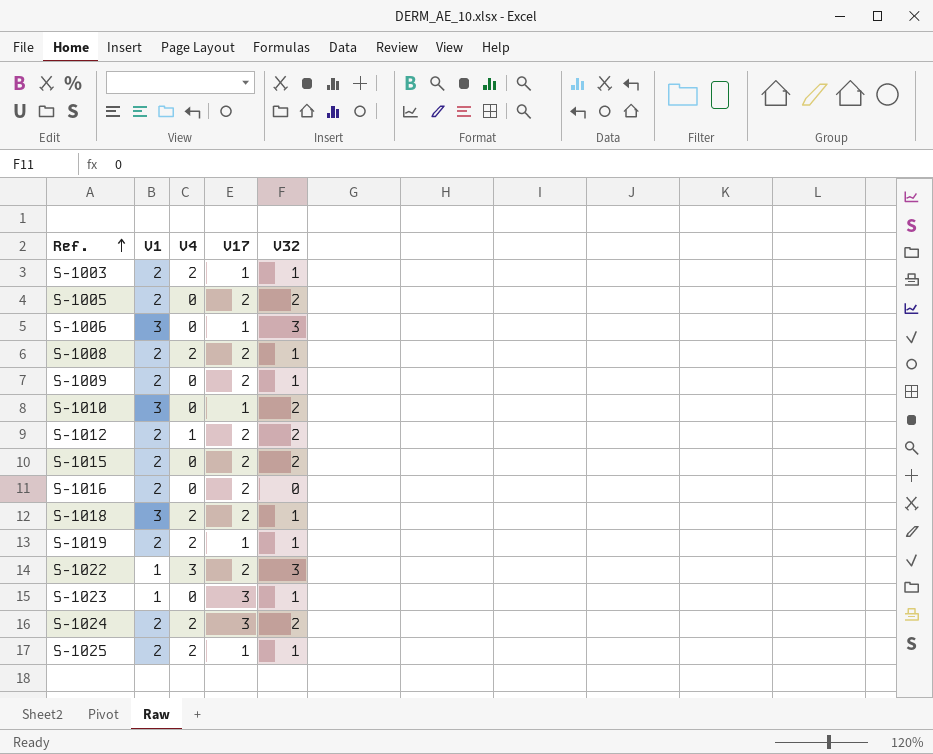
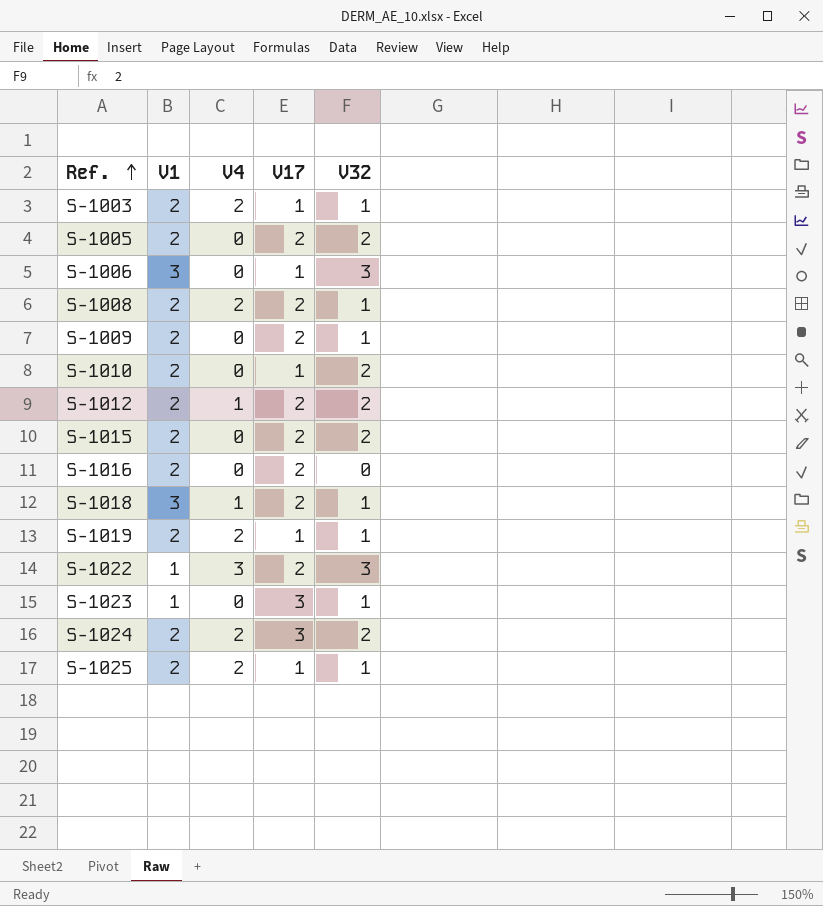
S-1010 | V1: 3 -> 2
S-1018 | V4: 2 -> 1

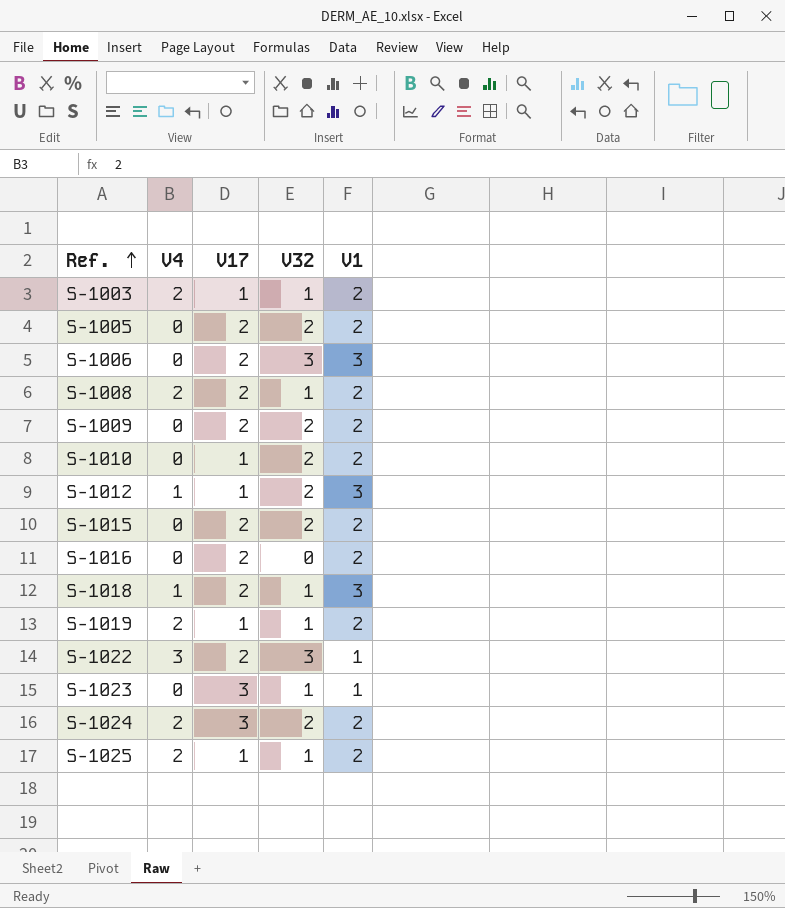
column V1 | position: 2 -> 5
S-1006 | V17: 1 -> 2
S-1009 | V32: 1 -> 2
S-1012 | V17: 2 -> 1
S-1012 | V1: 2 -> 3

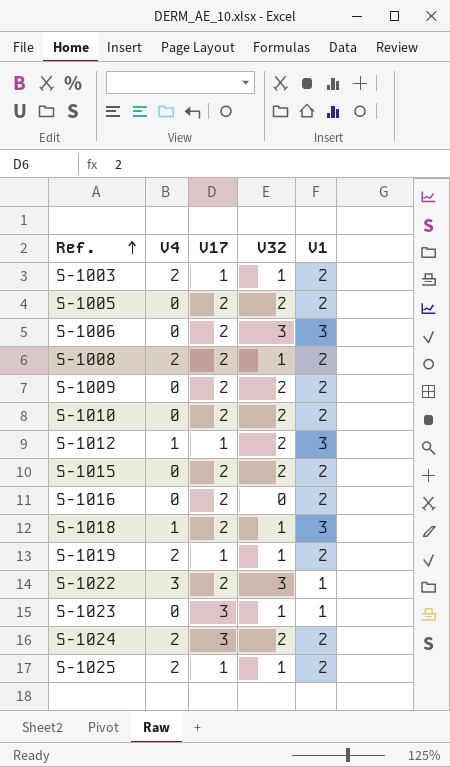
S-1010 | V17: 1 -> 2

